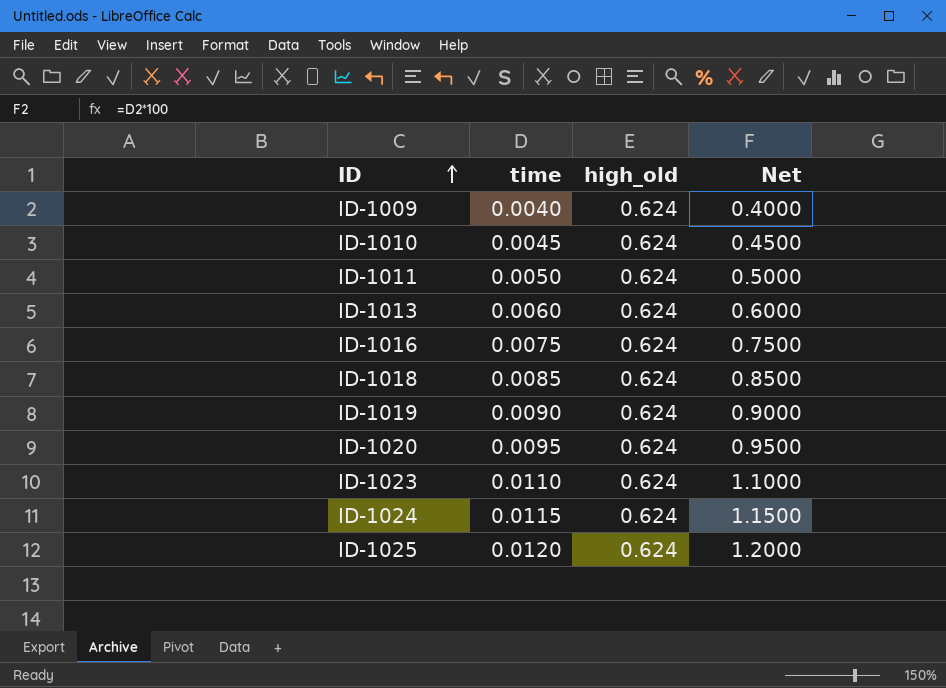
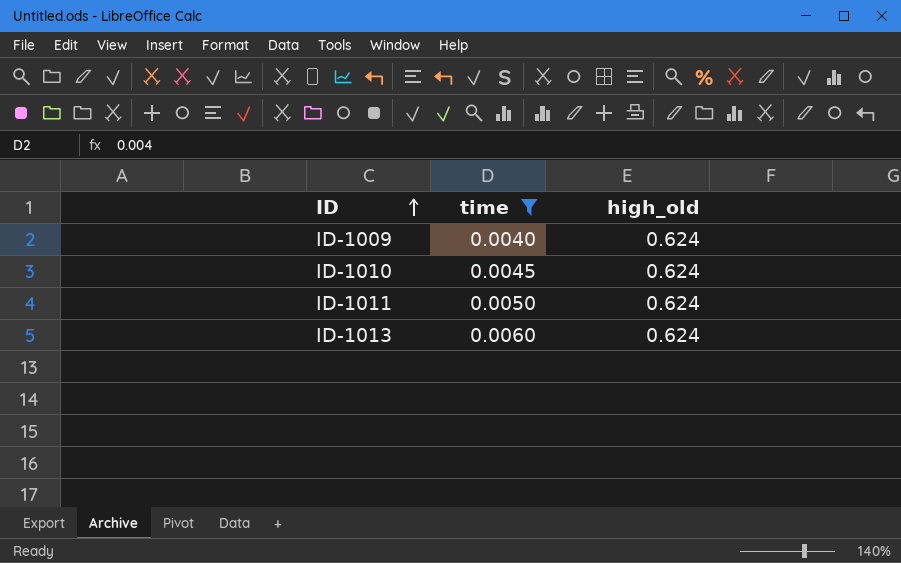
filter: none -> time <= 0.0060
column Net | formula: [time] * 100 -> none

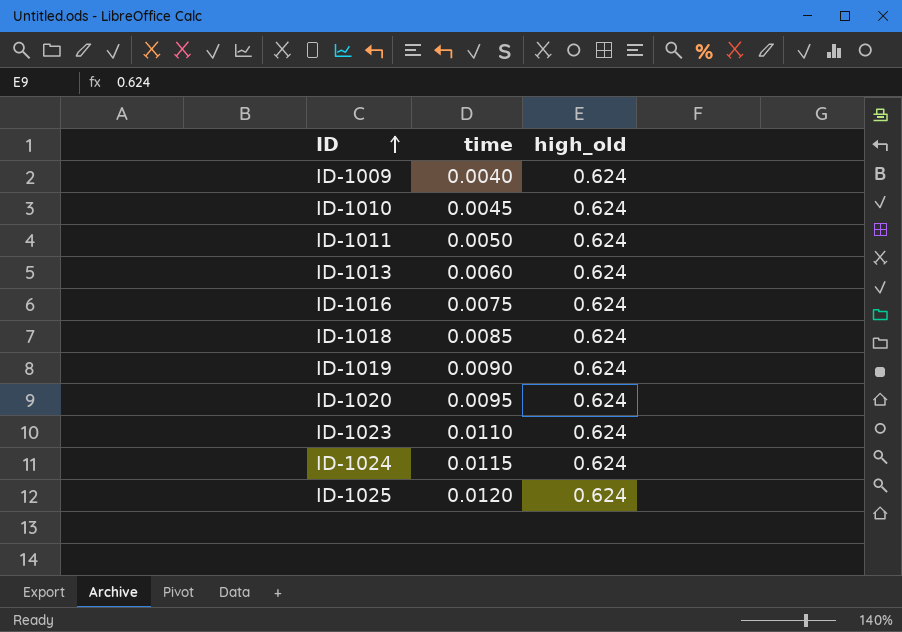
filter: time <= 0.0060 -> none

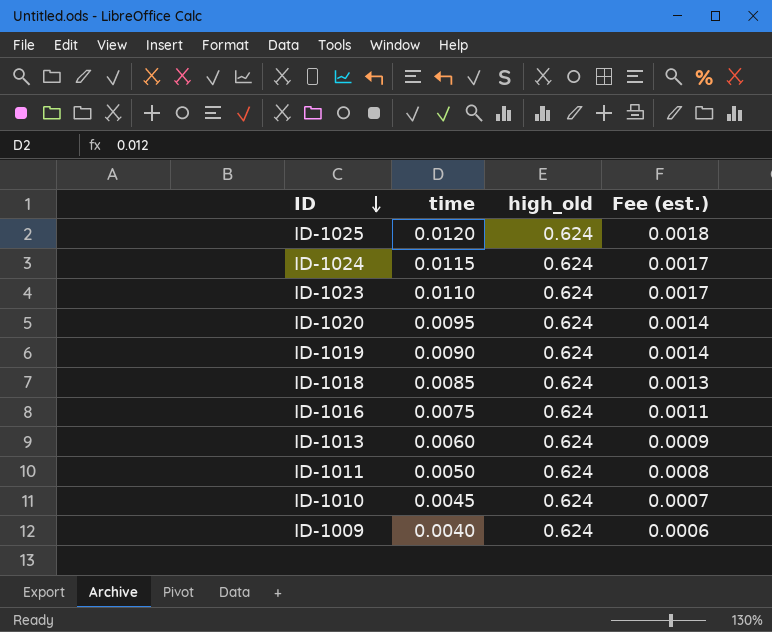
row order: ID ascending -> ID descending
column Fee (est.) | formula: none -> [time] * 0.15

